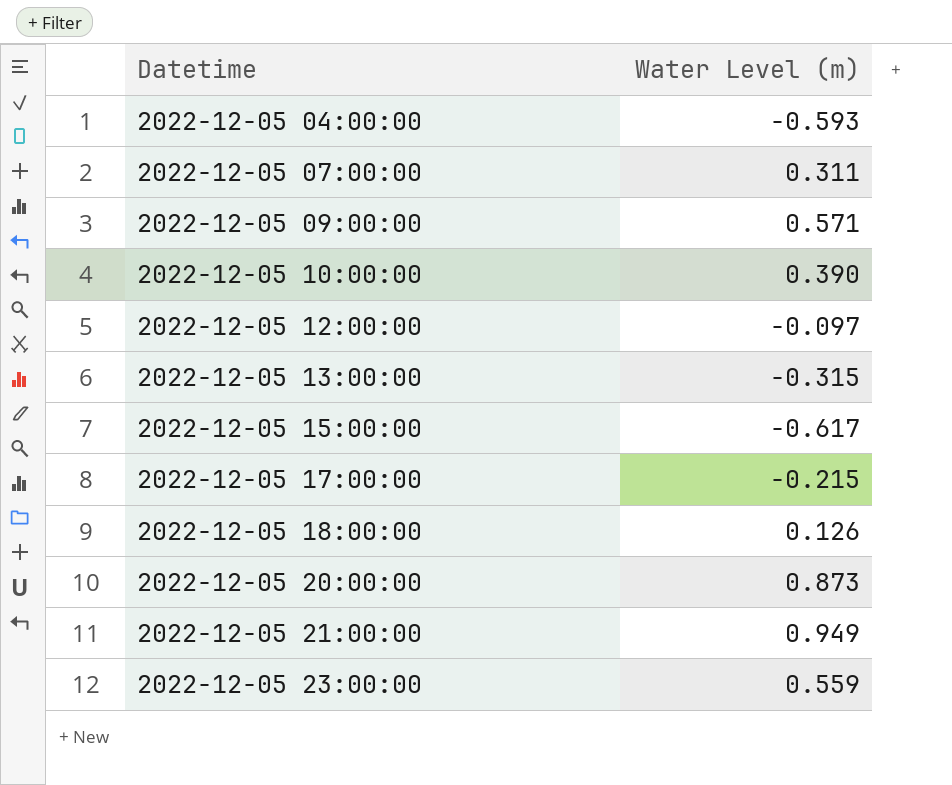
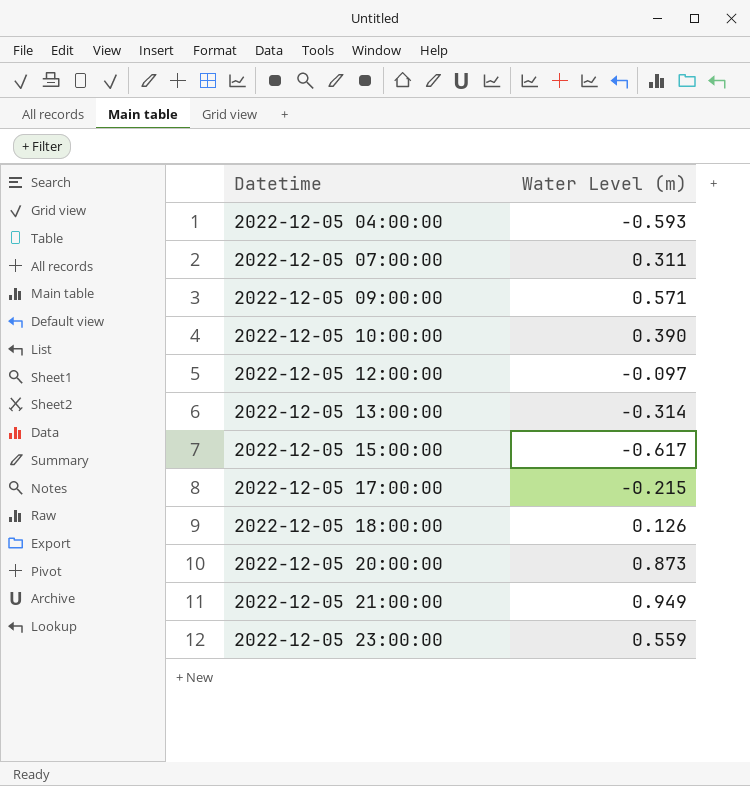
2022-12-05 13:00:00 | Water Level (m): -0.315 -> -0.314

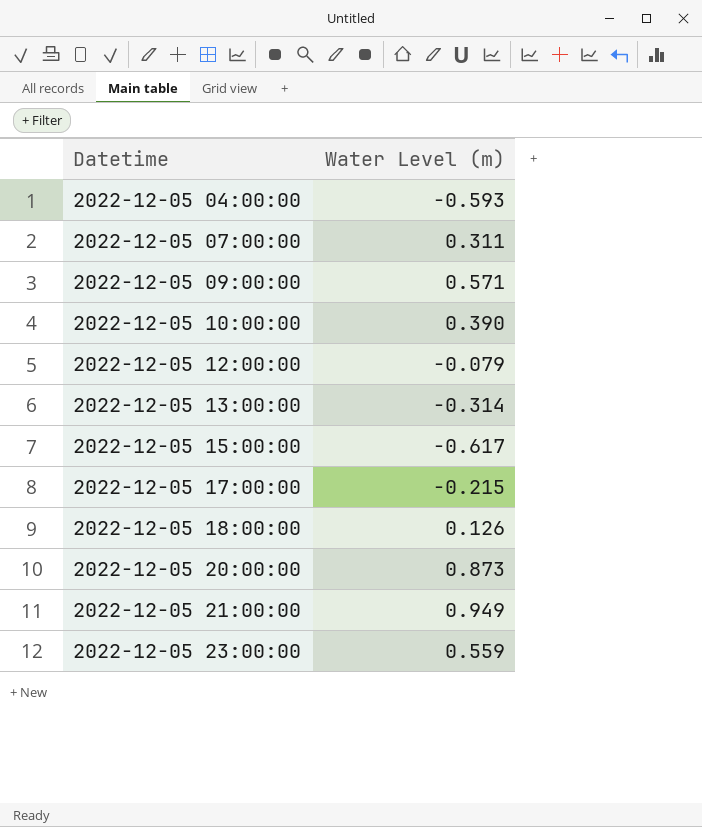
2022-12-05 12:00:00 | Water Level (m): -0.097 -> -0.079

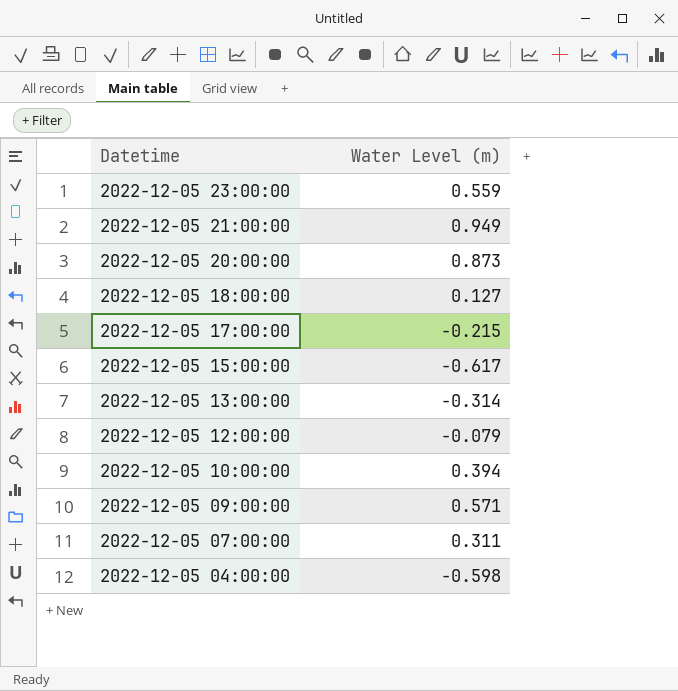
row order: Datetime ascending -> Datetime descending
2022-12-05 18:00:00 | Water Level (m): 0.126 -> 0.127
2022-12-05 10:00:00 | Water Level (m): 0.390 -> 0.394
2022-12-05 04:00:00 | Water Level (m): -0.593 -> -0.598

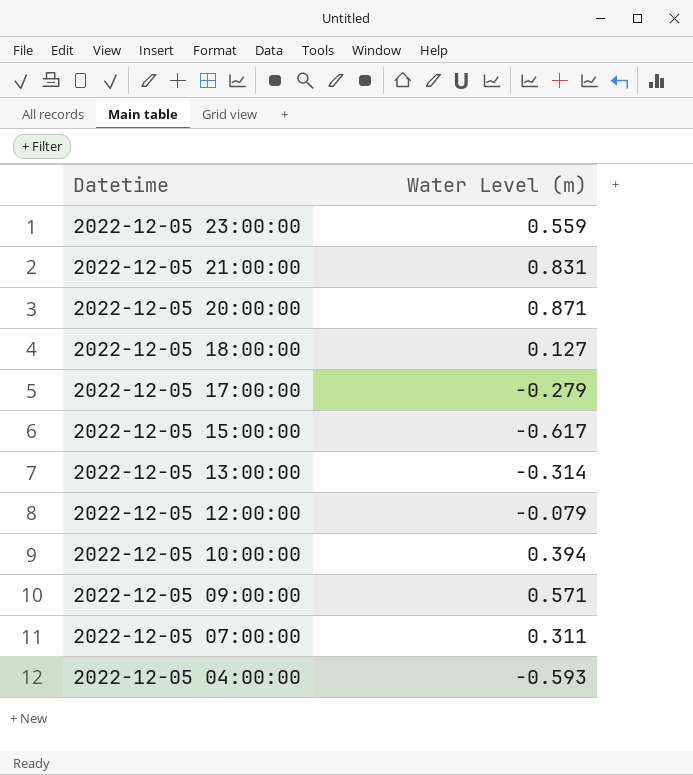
2022-12-05 21:00:00 | Water Level (m): 0.949 -> 0.831
2022-12-05 20:00:00 | Water Level (m): 0.873 -> 0.871
2022-12-05 17:00:00 | Water Level (m): -0.215 -> -0.279
2022-12-05 04:00:00 | Water Level (m): -0.598 -> -0.593

